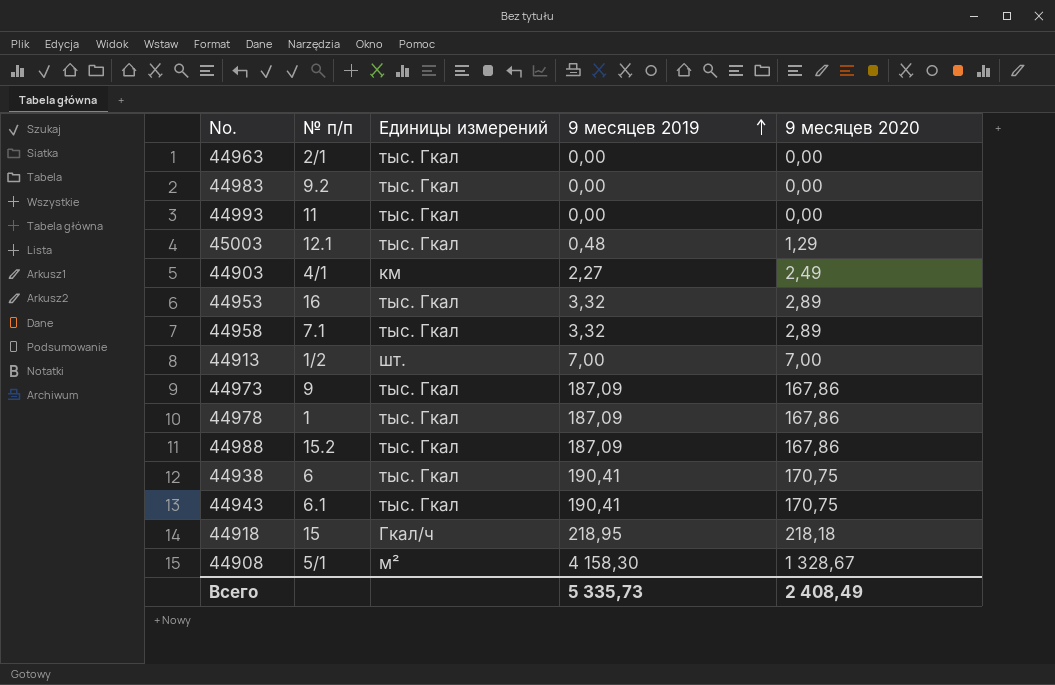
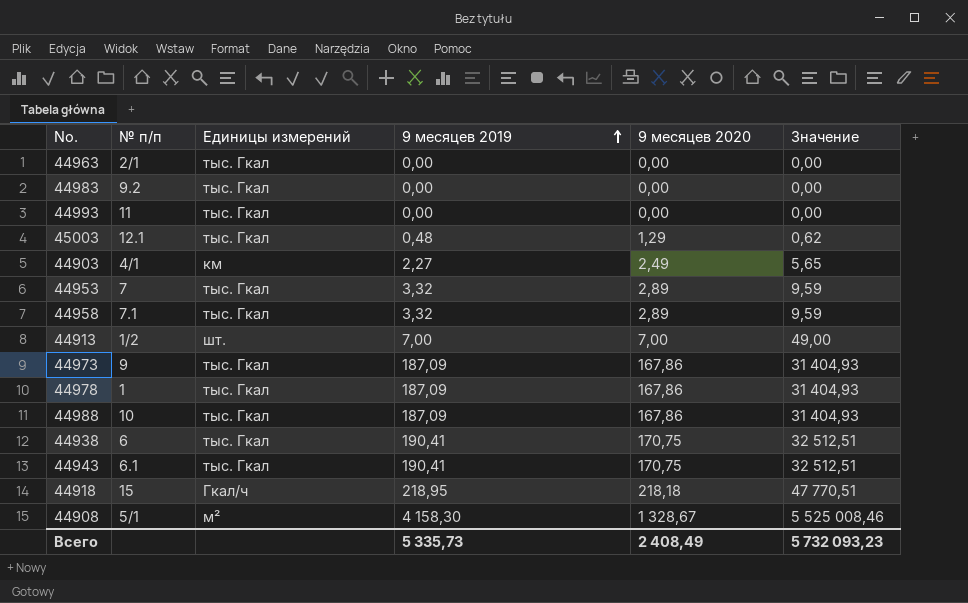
column Значение | formula: none -> [9 месяцев 2019] * [9 месяцев 2020]
44953 | № п/п: 16 -> 7
44988 | № п/п: 15.2 -> 10

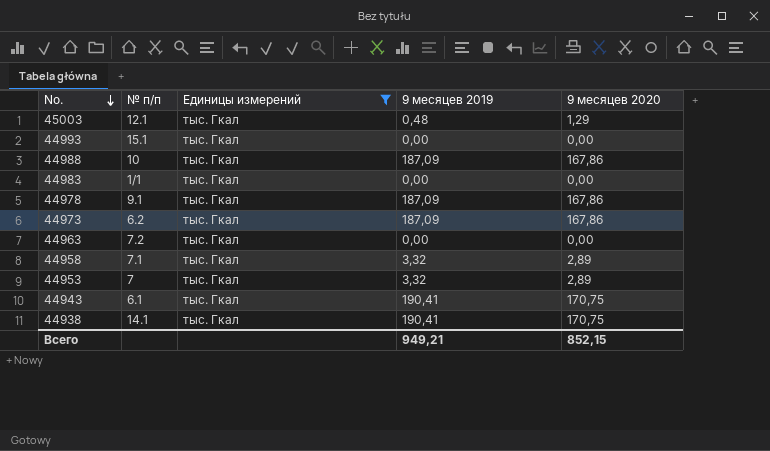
filter: none -> Единицы измерений = тыс. Гкал
row order: 9 месяцев 2019 ascending -> No. descending
column Значение | formula: [9 месяцев 2019] * [9 месяцев 2020] -> none
44993 | № п/п: 11 -> 15.1
44983 | № п/п: 9.2 -> 1/1
44978 | № п/п: 1 -> 9.1
44973 | № п/п: 9 -> 6.2
44963 | № п/п: 2/1 -> 7.2
44938 | № п/п: 6 -> 14.1
Всего | 9 месяцев 2019: 5 335,73 -> 949,21
Всего | 9 месяцев 2020: 2 408,49 -> 852,15

